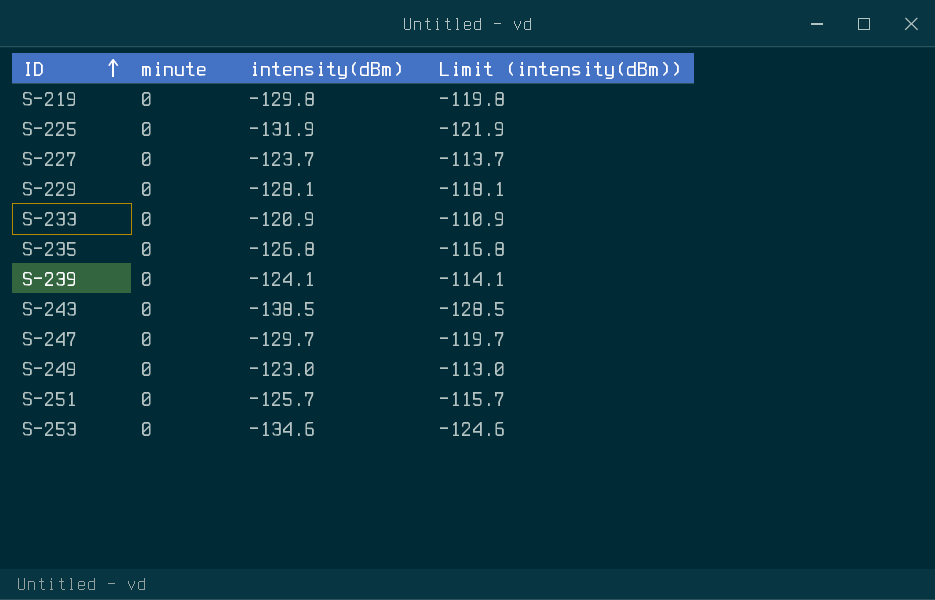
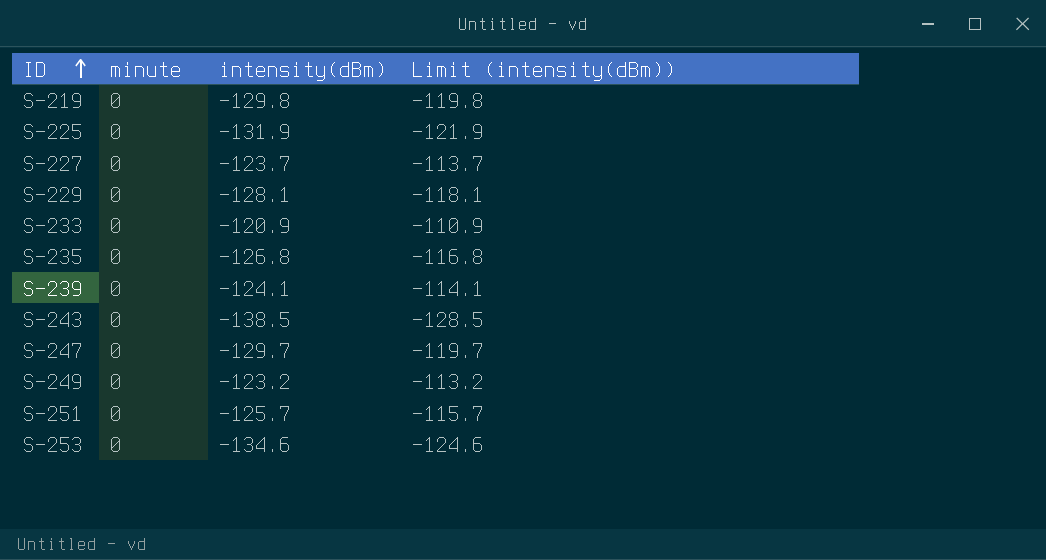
S-249 | intensity(dBm): -123.0 -> -123.2
S-249 | Limit (intensity(dBm)): -113.0 -> -113.2

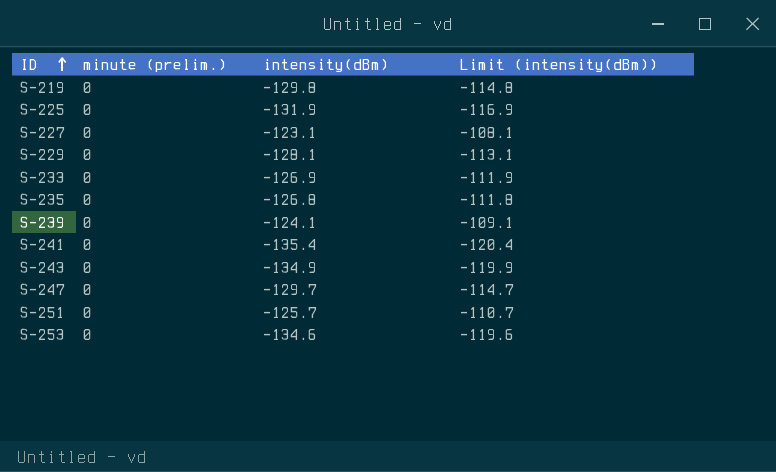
column name: minute -> minute (prelim.)
column Limit (intensity(dBm)) | formula: [intensity(dBm)] + 10 -> [intensity(dBm)] + 15
row S-249: 0 | -123.2 | -113.2 -> none
S-227 | intensity(dBm): -123.7 -> -123.1
S-233 | intensity(dBm): -120.9 -> -126.9
row S-241: none -> 0 | -135.4 | -120.4
S-243 | intensity(dBm): -138.5 -> -134.9

